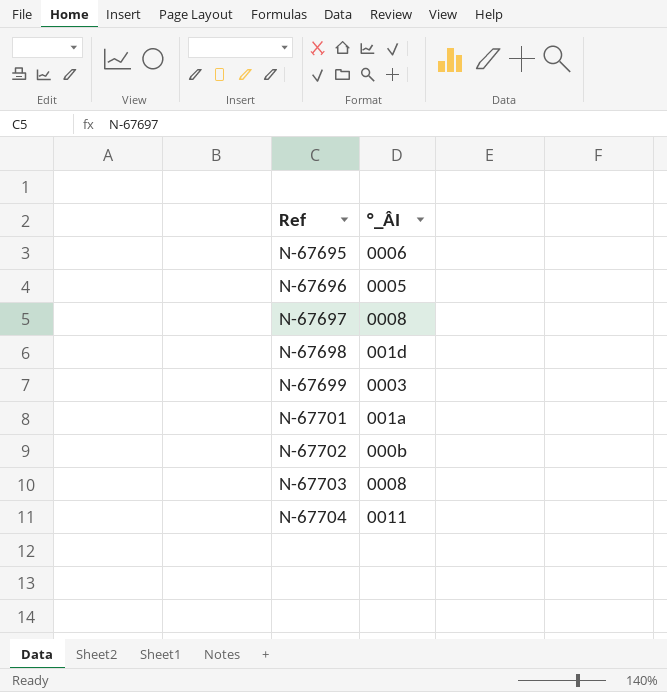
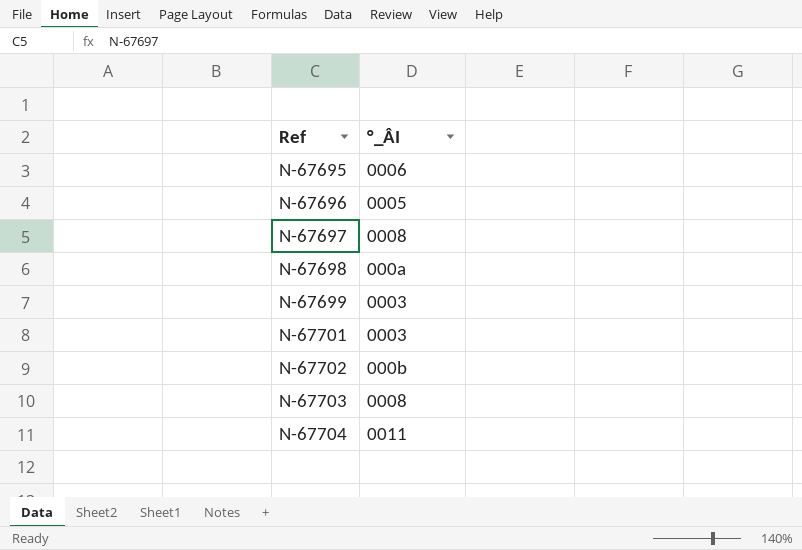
N-67698 | °_ÂI: 001d -> 000a
N-67701 | °_ÂI: 001a -> 0003

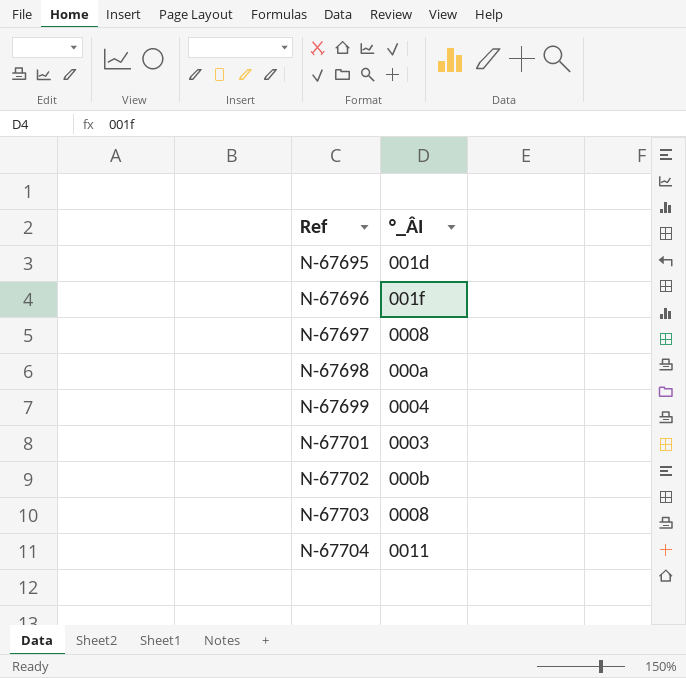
N-67695 | °_ÂI: 0006 -> 001d
N-67696 | °_ÂI: 0005 -> 001f
N-67699 | °_ÂI: 0003 -> 0004

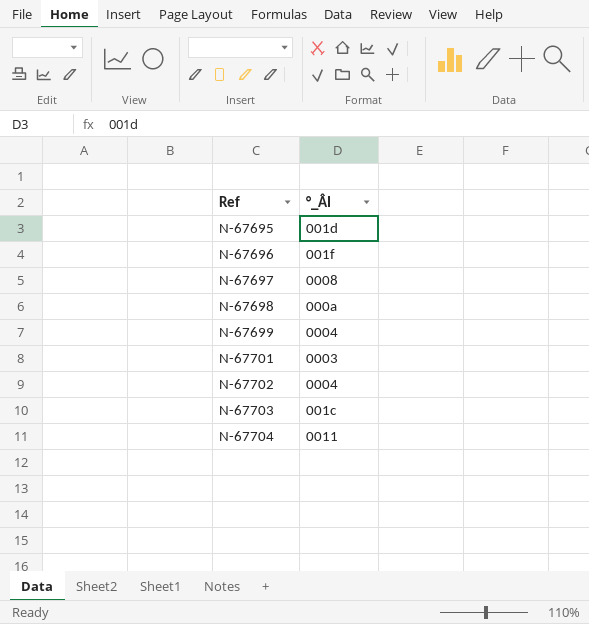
N-67702 | °_ÂI: 000b -> 0004
N-67703 | °_ÂI: 0008 -> 001c

